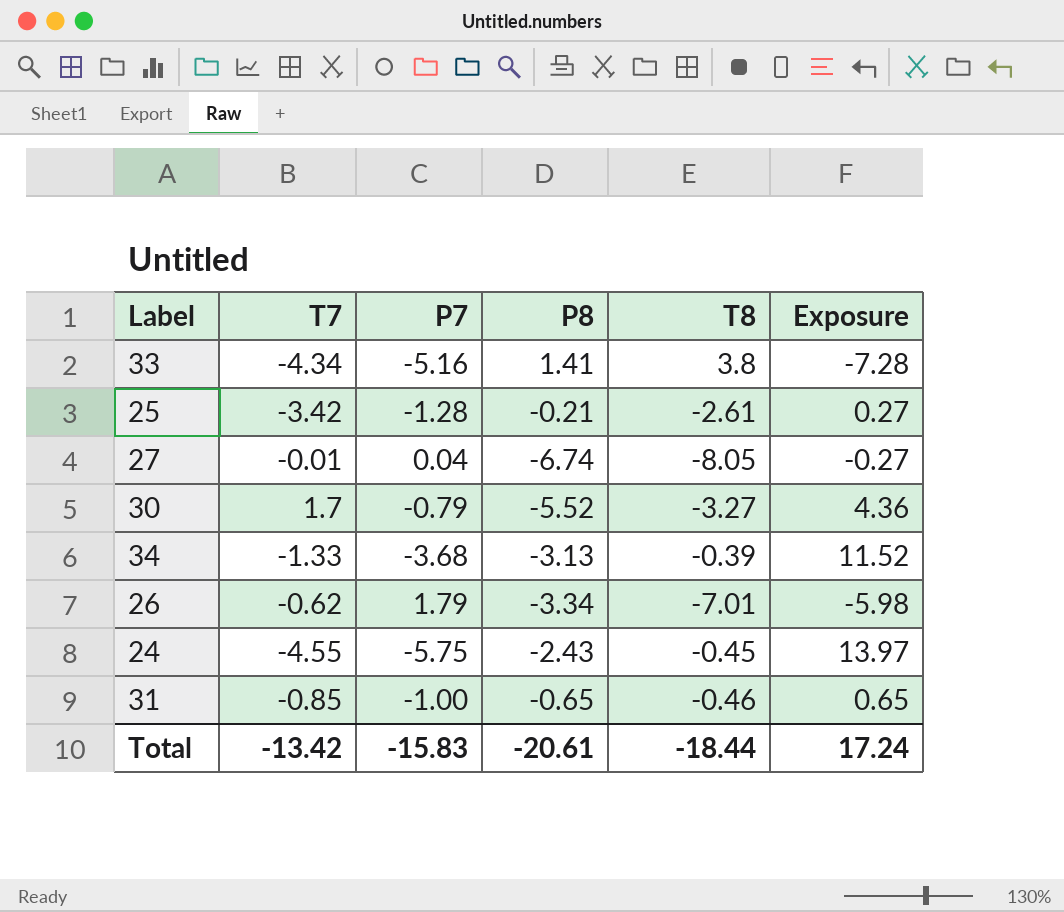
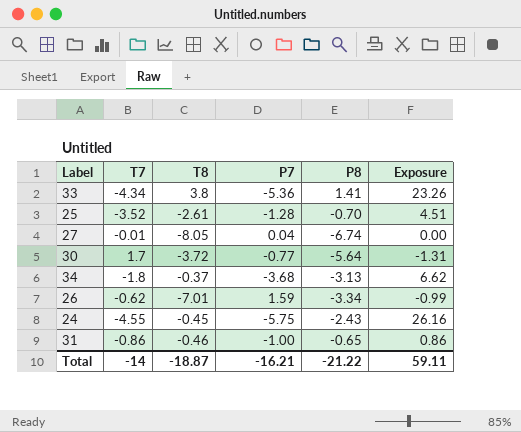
column T8 | position: 5 -> 3
column Exposure | formula: [P7] * [P8] -> [T7] * [P7]
33 | P7: -5.16 -> -5.36
25 | T7: -3.42 -> -3.52
25 | P8: -0.21 -> -0.70
30 | T8: -3.27 -> -3.72
30 | P7: -0.79 -> -0.77
30 | P8: -5.52 -> -5.64
34 | T7: -1.33 -> -1.8
34 | T8: -0.39 -> -0.37
26 | P7: 1.79 -> 1.59
31 | T7: -0.85 -> -0.86
Total | T7: -13.42 -> -14
Total | T8: -18.44 -> -18.87
Total | P7: -15.83 -> -16.21
Total | P8: -20.61 -> -21.22
Total | Exposure: 17.24 -> 59.11

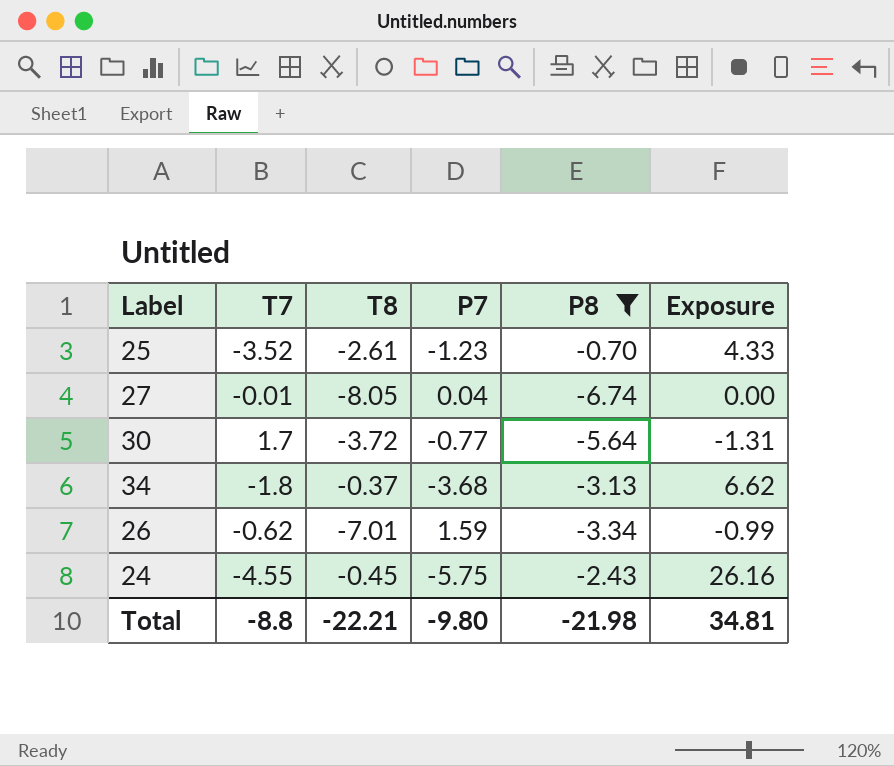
filter: none -> P8 <= -0.70
25 | P7: -1.28 -> -1.23
25 | Exposure: 4.51 -> 4.33
Total | T7: -14 -> -8.8
Total | T8: -18.87 -> -22.21
Total | P7: -16.21 -> -9.80
Total | P8: -21.22 -> -21.98
Total | Exposure: 59.11 -> 34.81

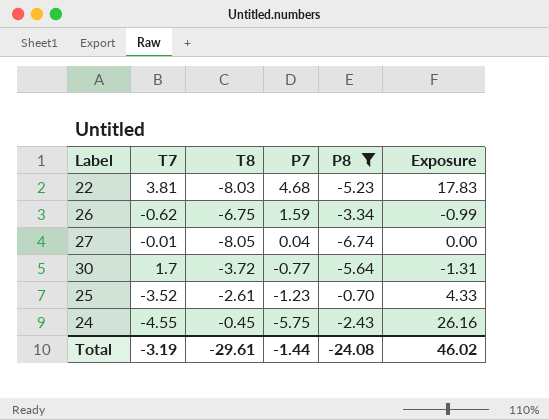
row order: none -> P7 descending
row 34: -1.8 | -0.37 | -3.68 | -3.13 | 6.62 -> none
row 22: none -> 3.81 | -8.03 | 4.68 | -5.23 | 17.83
26 | T8: -7.01 -> -6.75
Total | T7: -8.8 -> -3.19
Total | T8: -22.21 -> -29.61
Total | P7: -9.80 -> -1.44
Total | P8: -21.98 -> -24.08
Total | Exposure: 34.81 -> 46.02

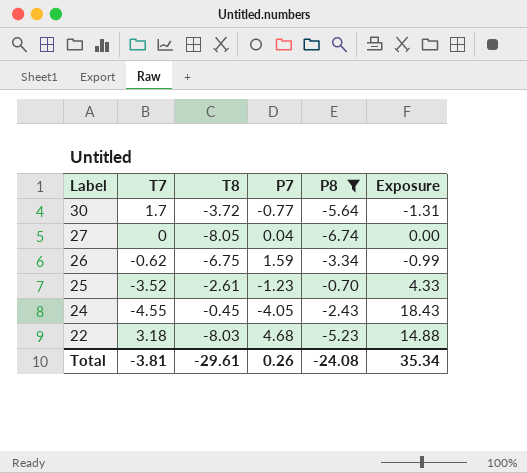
row order: P7 descending -> Label descending
27 | T7: -0.01 -> 0
24 | P7: -5.75 -> -4.05
24 | Exposure: 26.16 -> 18.43
22 | T7: 3.81 -> 3.18
22 | Exposure: 17.83 -> 14.88
Total | T7: -3.19 -> -3.81
Total | P7: -1.44 -> 0.26
Total | Exposure: 46.02 -> 35.34

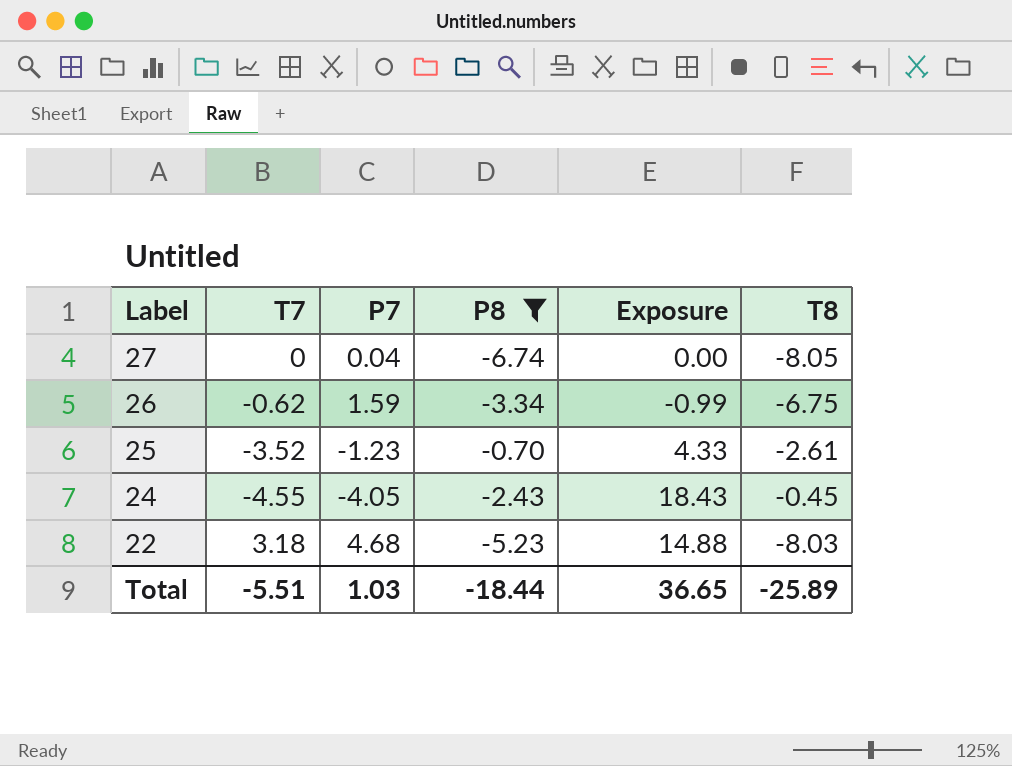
column T8 | position: 3 -> 6
row 30: 1.7 | -3.72 | -0.77 | -5.64 | -1.31 -> none
Total | T7: -3.81 -> -5.51
Total | P7: 0.26 -> 1.03
Total | P8: -24.08 -> -18.44
Total | Exposure: 35.34 -> 36.65
Total | T8: -29.61 -> -25.89

